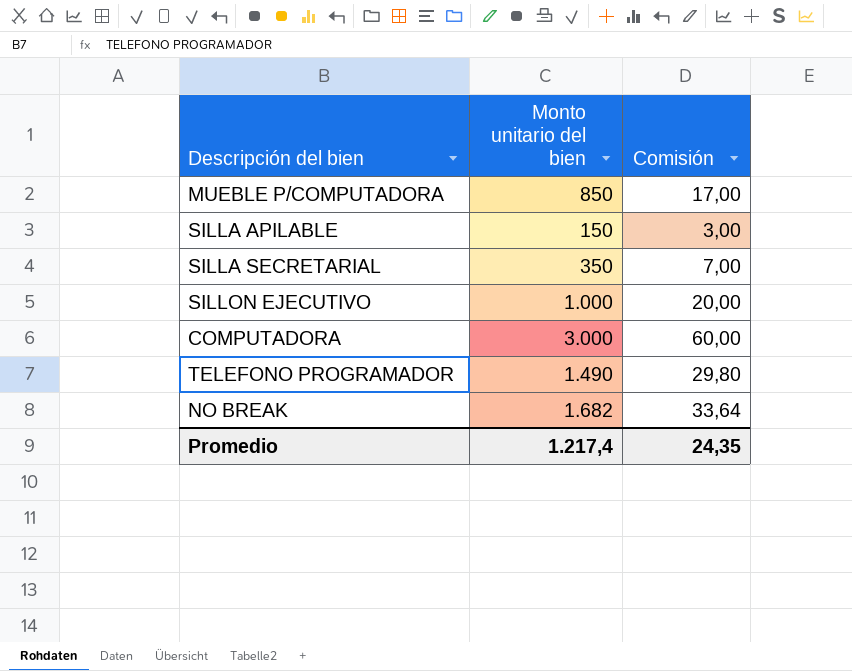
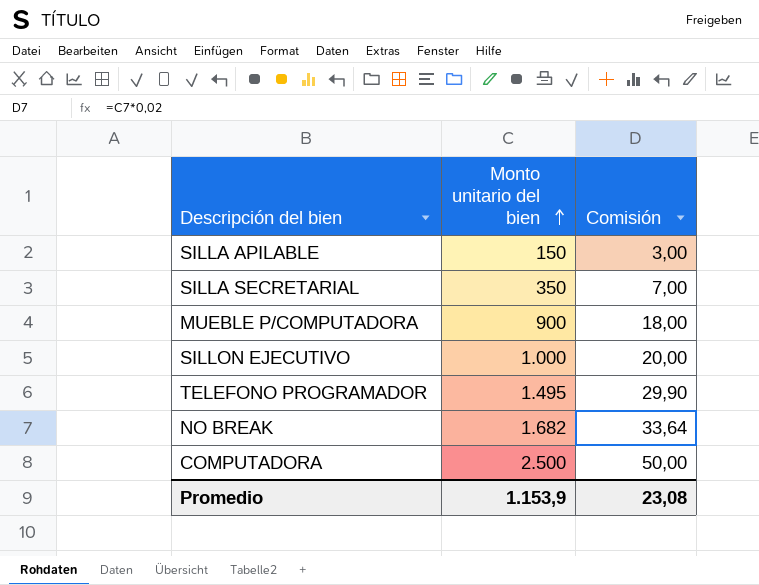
row order: none -> Monto unitario del bien ascending
MUEBLE P/COMPUTADORA | Monto unitario del bien: 850 -> 900
MUEBLE P/COMPUTADORA | Comisión: 17,00 -> 18,00
TELEFONO PROGRAMADOR | Monto unitario del bien: 1.490 -> 1.495
TELEFONO PROGRAMADOR | Comisión: 29,80 -> 29,90
COMPUTADORA | Monto unitario del bien: 3.000 -> 2.500
COMPUTADORA | Comisión: 60,00 -> 50,00
Promedio | Monto unitario del bien: 1.217,4 -> 1.153,9
Promedio | Comisión: 24,35 -> 23,08

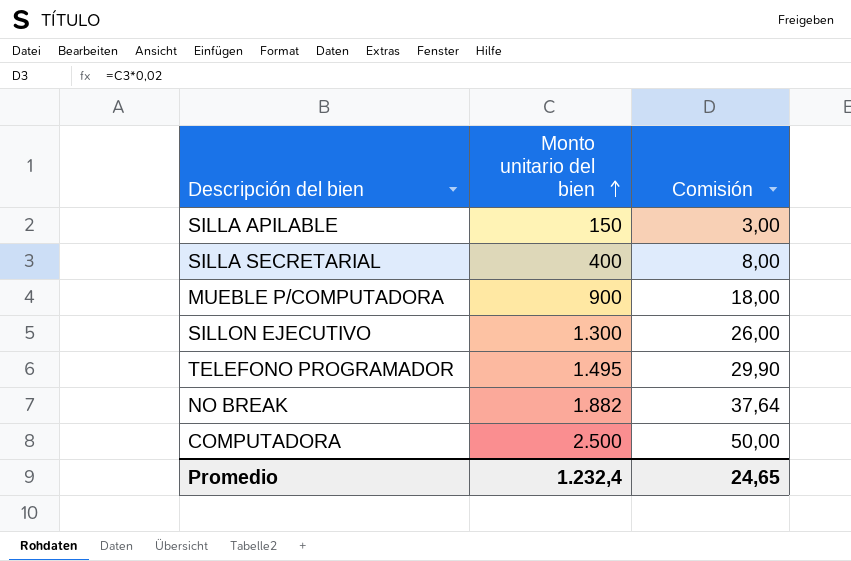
SILLA SECRETARIAL | Monto unitario del bien: 350 -> 400
SILLA SECRETARIAL | Comisión: 7,00 -> 8,00
SILLON EJECUTIVO | Monto unitario del bien: 1.000 -> 1.300
SILLON EJECUTIVO | Comisión: 20,00 -> 26,00
NO BREAK | Monto unitario del bien: 1.682 -> 1.882
NO BREAK | Comisión: 33,64 -> 37,64
Promedio | Monto unitario del bien: 1.153,9 -> 1.232,4
Promedio | Comisión: 23,08 -> 24,65

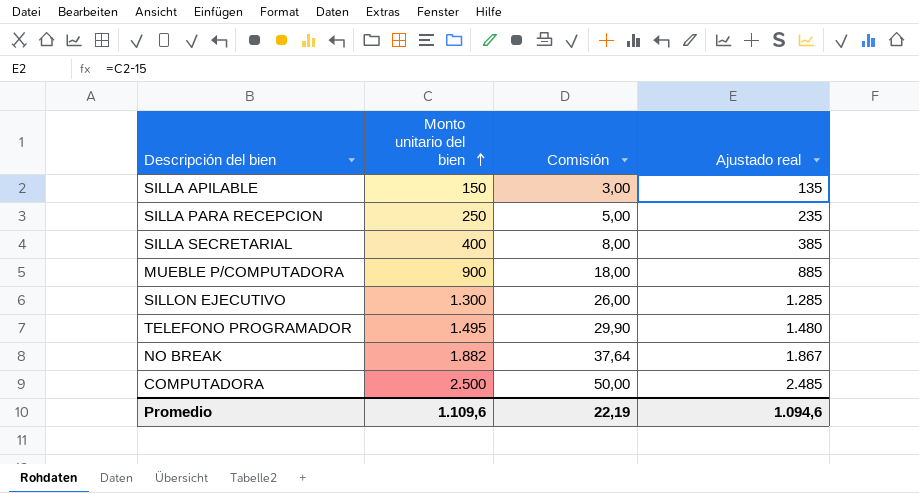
column Ajustado real | formula: none -> [Monto unitario del bien] - 15
row SILLA PARA RECEPCION: none -> 250 | 5,00 | 235
Promedio | Monto unitario del bien: 1.232,4 -> 1.109,6
Promedio | Comisión: 24,65 -> 22,19

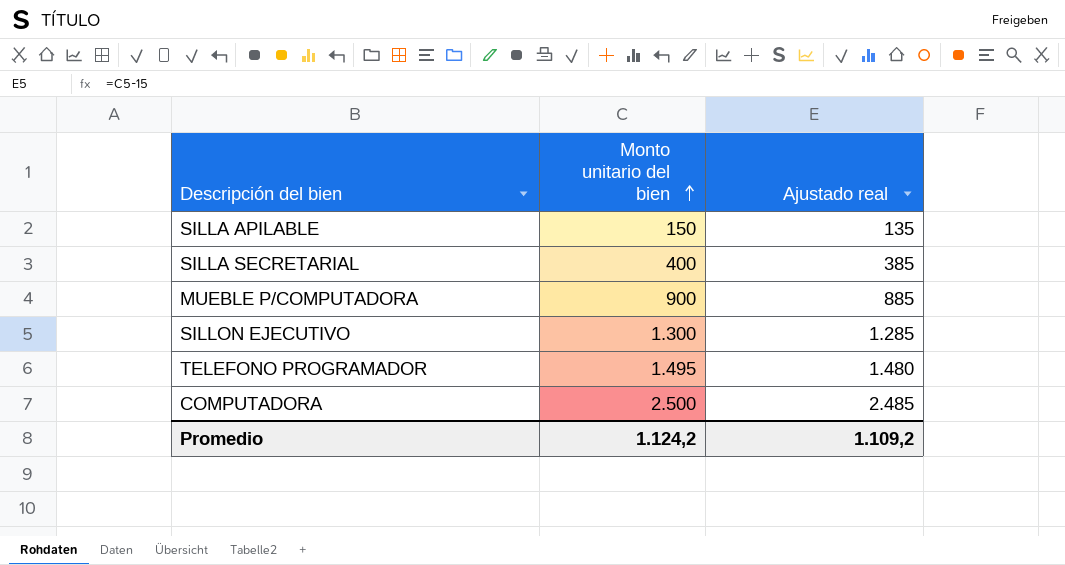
column Comisión | formula: [Monto unitario del bien] * 0,02 -> none
row SILLA PARA RECEPCION: 250 | 5,00 | 235 -> none
row NO BREAK: 1.882 | 37,64 | 1.867 -> none
Promedio | Monto unitario del bien: 1.109,6 -> 1.124,2
Promedio | Ajustado real: 1.094,6 -> 1.109,2

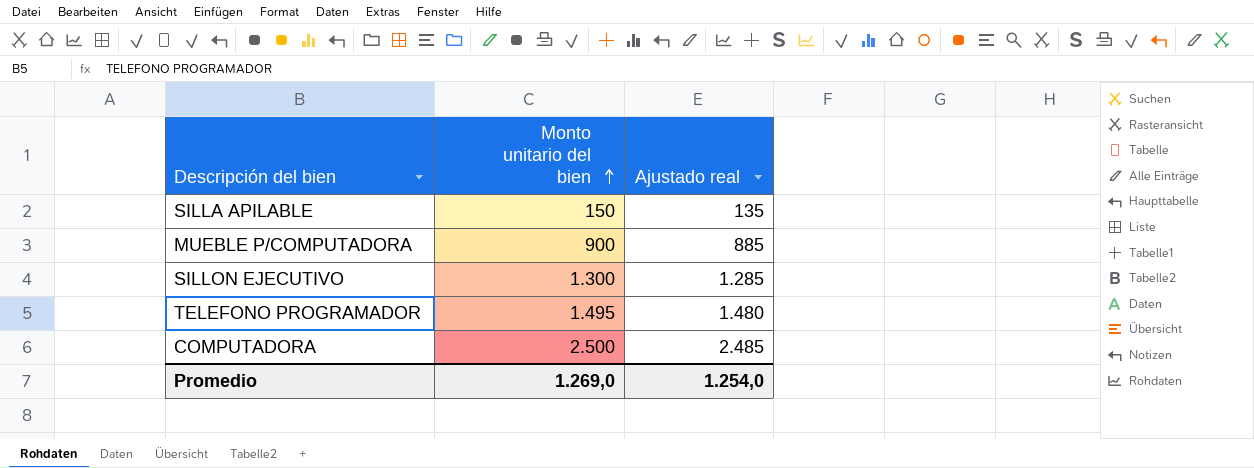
row SILLA SECRETARIAL: 400 | 385 -> none
Promedio | Monto unitario del bien: 1.124,2 -> 1.269,0
Promedio | Ajustado real: 1.109,2 -> 1.254,0

